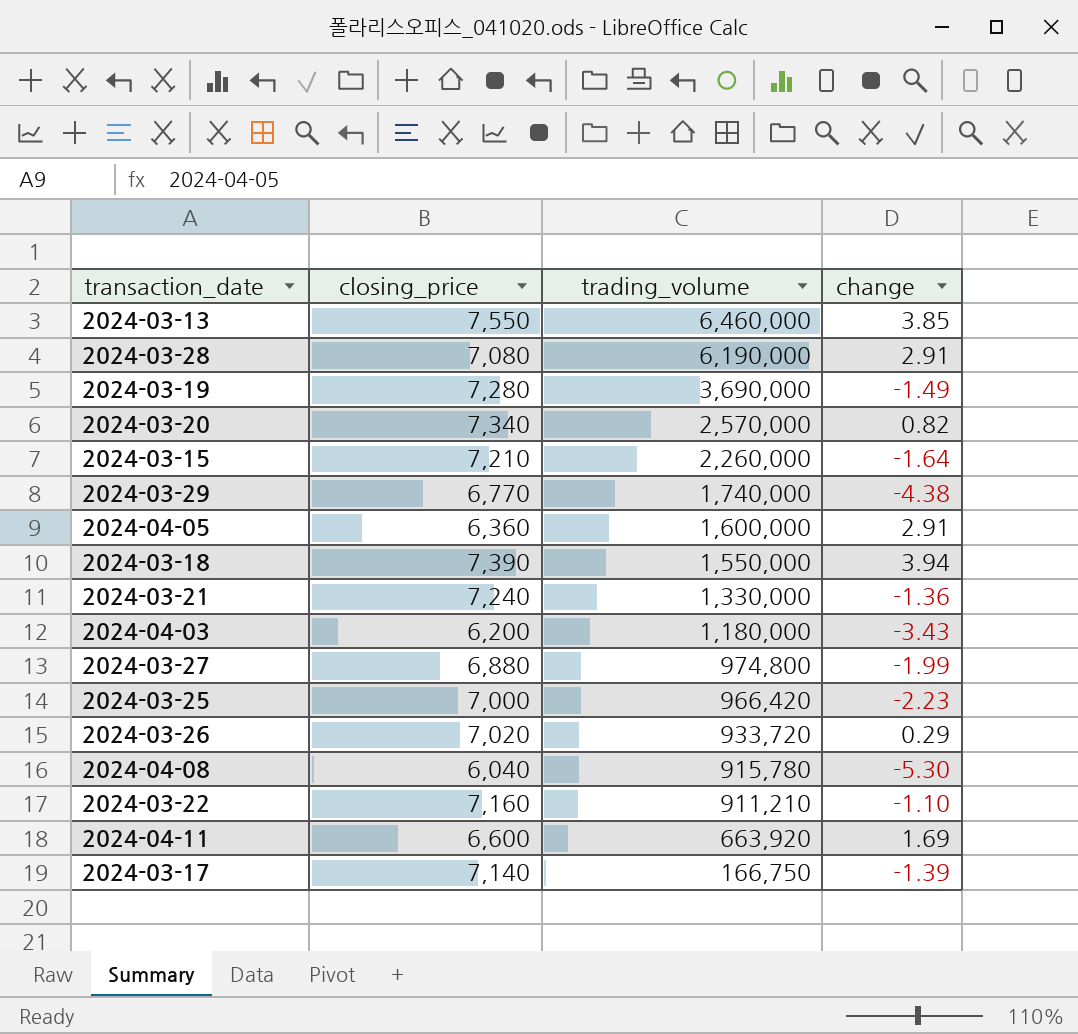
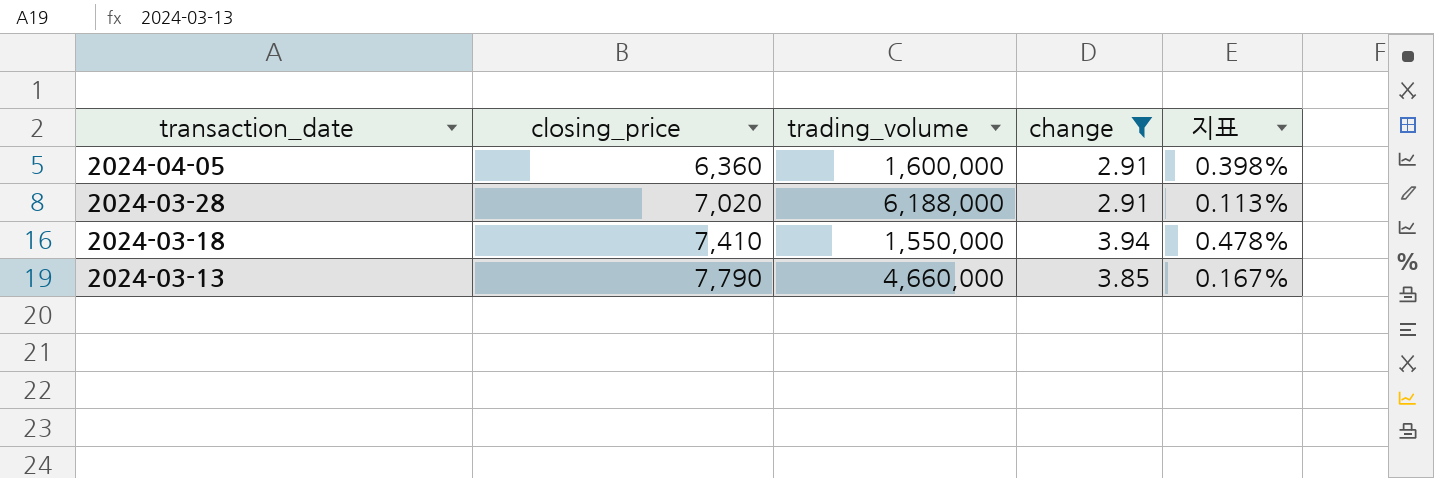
filter: none -> change >= 2.91
row order: trading_volume descending -> transaction_date descending
column 지표 | formula: none -> [closing_price] / [trading_volume]
2024-03-28 | closing_price: 7,080 -> 7,020
2024-03-28 | trading_volume: 6,190,000 -> 6,188,000
2024-03-18 | closing_price: 7,390 -> 7,410
2024-03-13 | closing_price: 7,550 -> 7,790
2024-03-13 | trading_volume: 6,460,000 -> 4,660,000

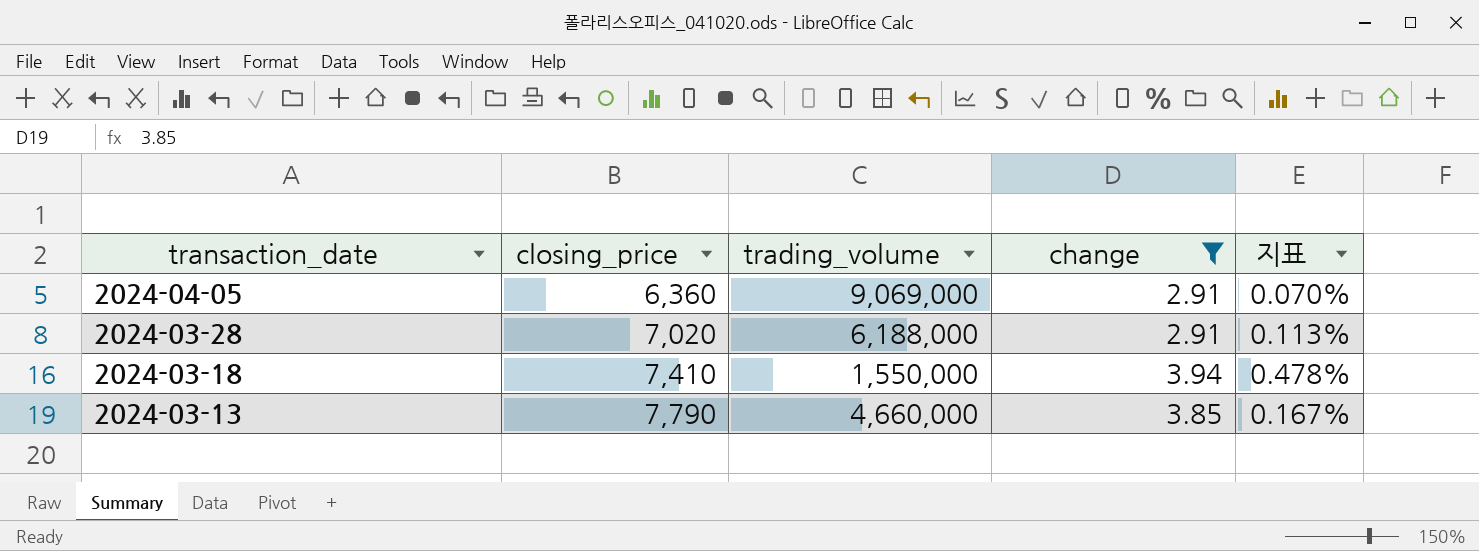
2024-04-05 | trading_volume: 1,600,000 -> 9,069,000
2024-04-05 | 지표: 0.398% -> 0.070%

